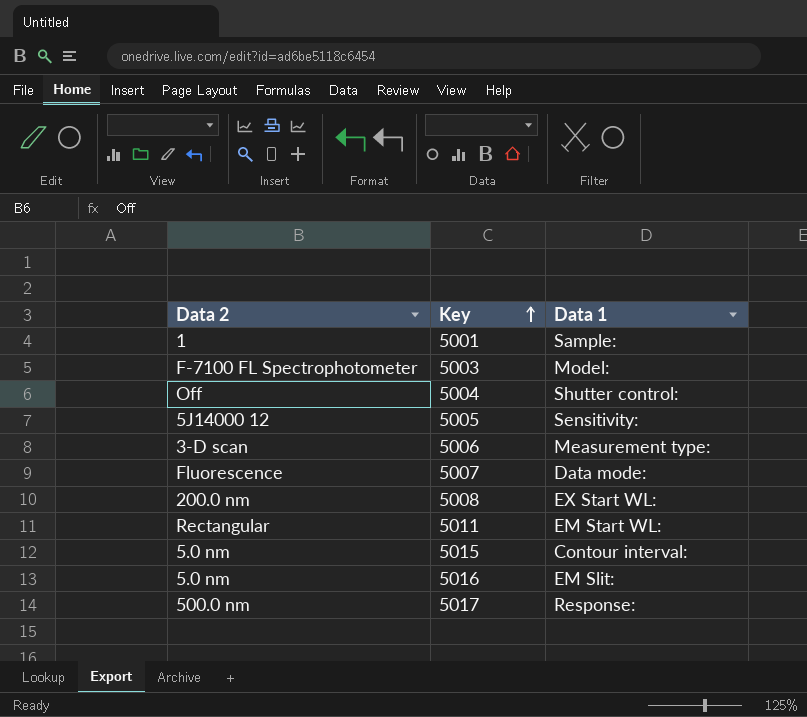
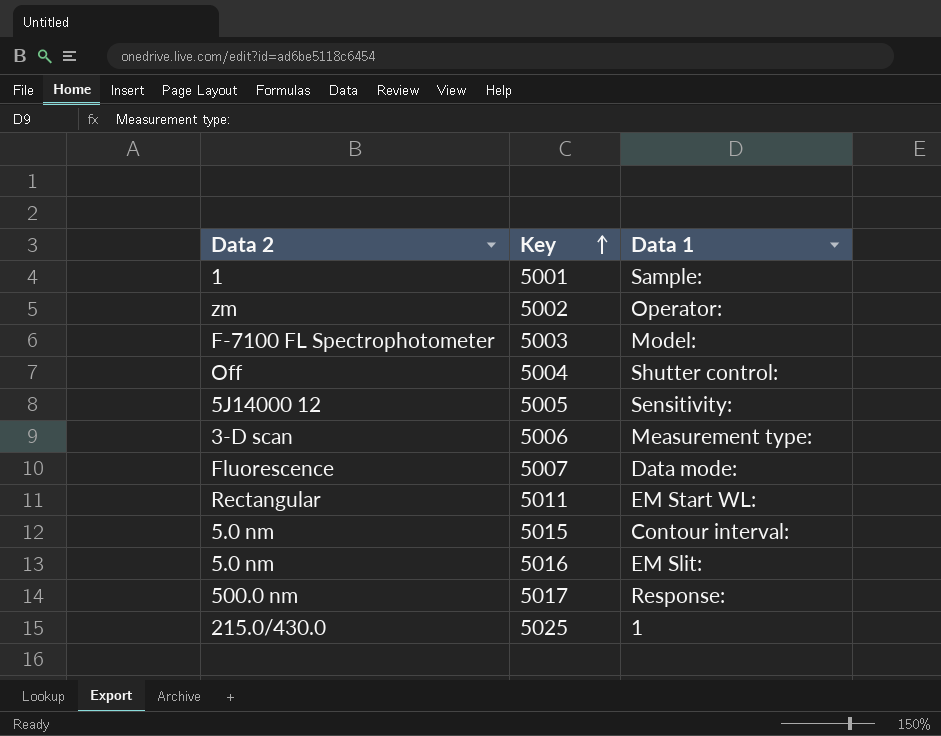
row 5008: 200.0 nm | EX Start WL: -> none
row 5002: none -> zm | Operator:
row 5025: none -> 215.0/430.0 | 1

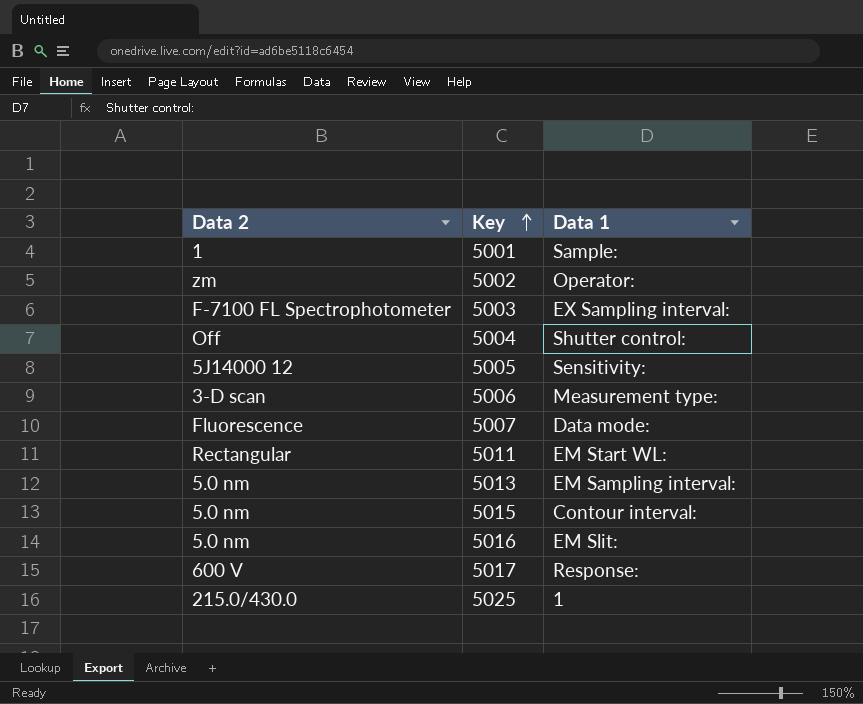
5003 | Data 1: Model: -> EX Sampling interval:
row 5013: none -> 5.0 nm | EM Sampling interval:
5017 | Data 2: 500.0 nm -> 600 V

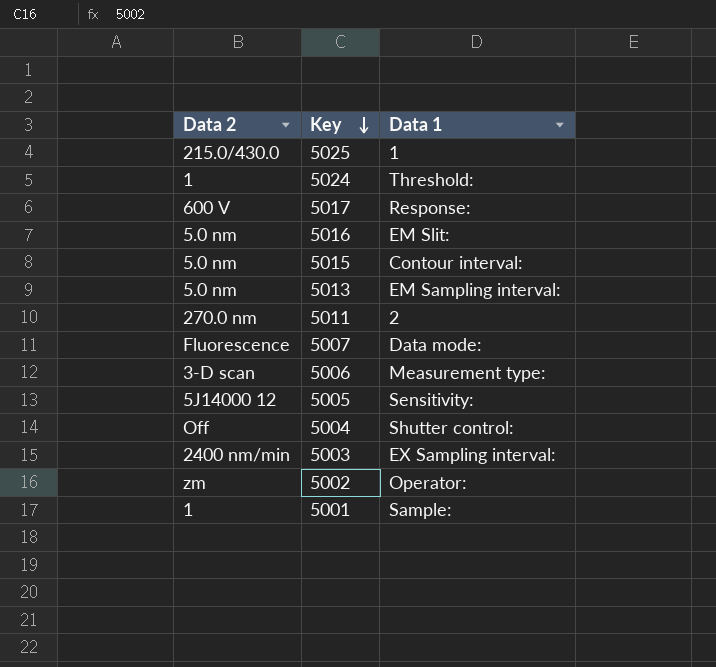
row order: Key ascending -> Key descending
row 5024: none -> 1 | Threshold:
5011 | Data 2: Rectangular -> 270.0 nm
5011 | Data 1: EM Start WL: -> 2
5003 | Data 2: F-7100 FL Spectrophotometer -> 2400 nm/min

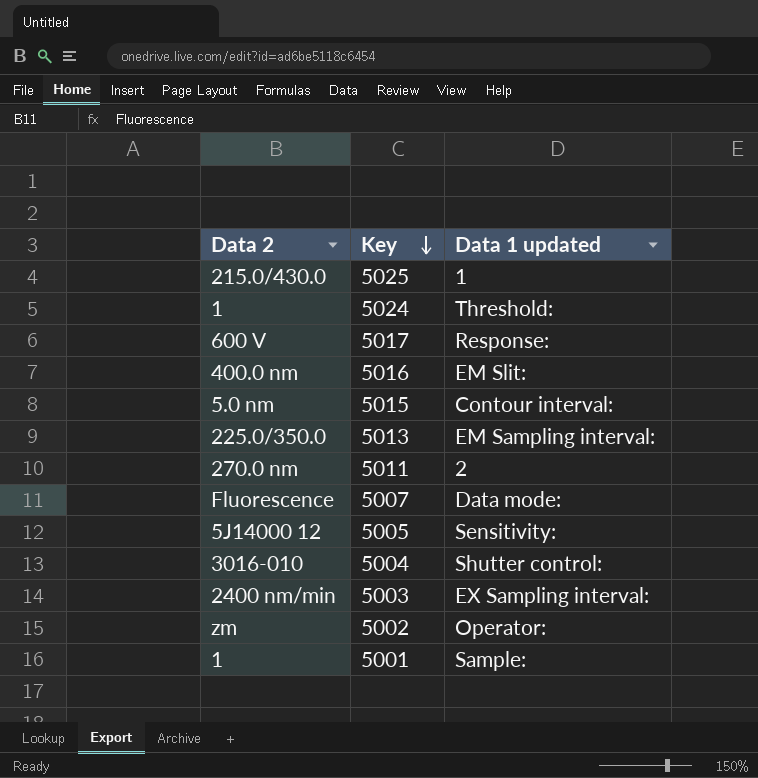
column name: Data 1 -> Data 1 updated
row 5006: 3-D scan | Measurement type: -> none
5016 | Data 2: 5.0 nm -> 400.0 nm
5013 | Data 2: 5.0 nm -> 225.0/350.0
5004 | Data 2: Off -> 3016-010

